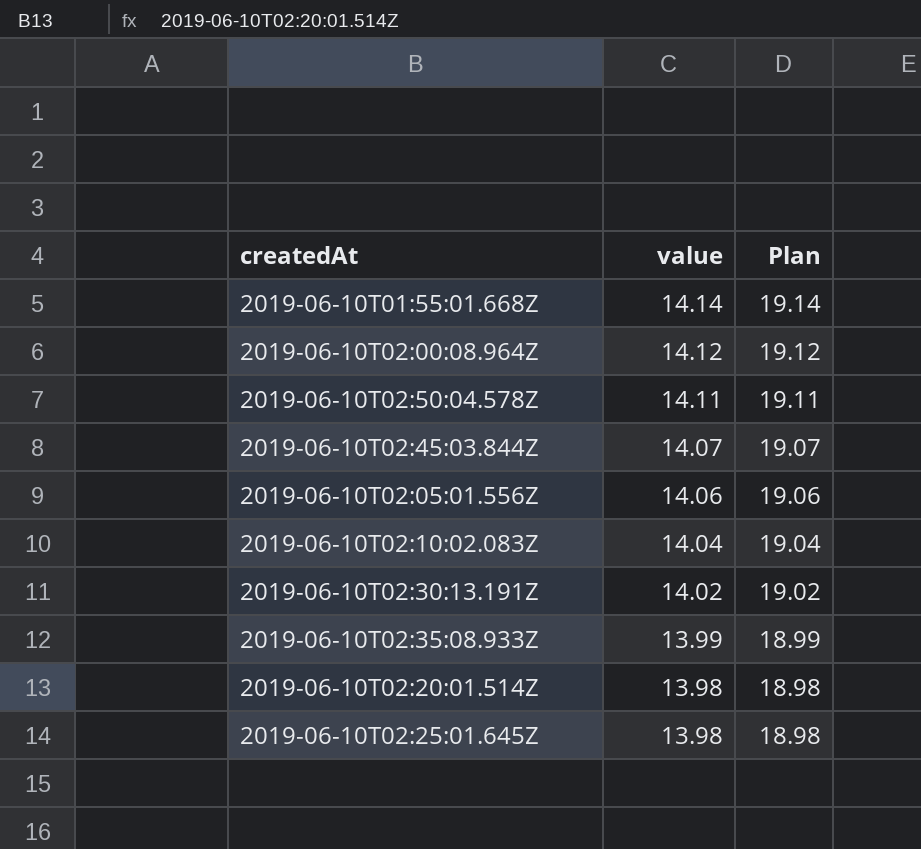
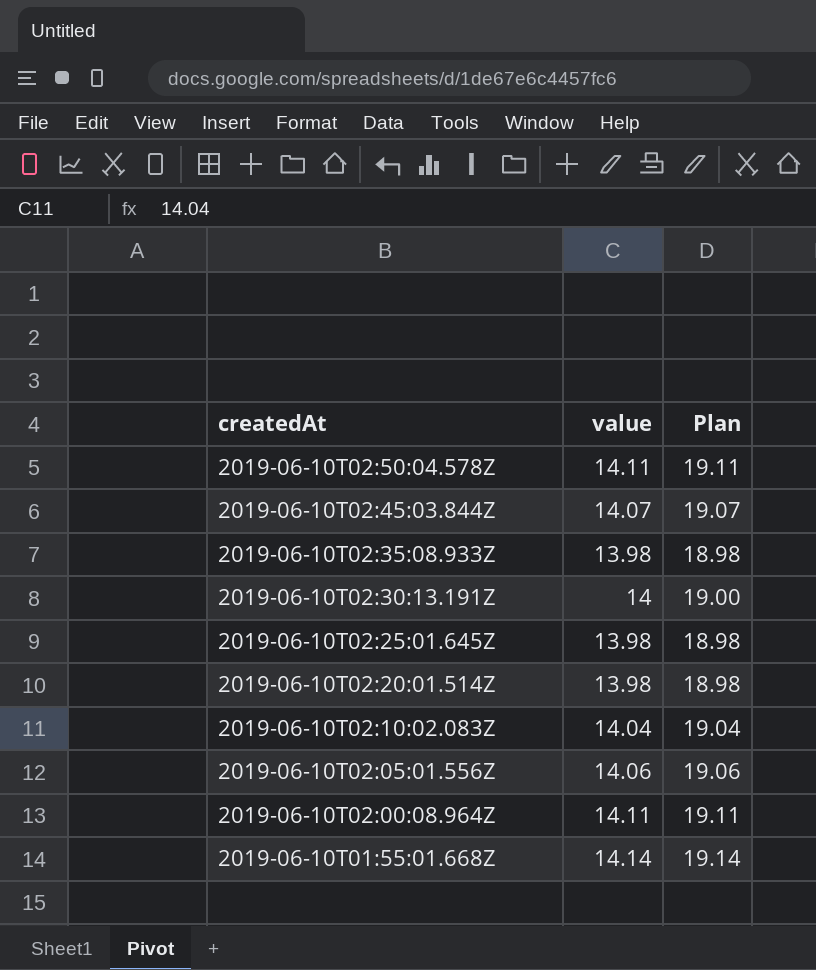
row order: value descending -> createdAt descending
2019-06-10T02:35:08.933Z | value: 13.99 -> 13.98
2019-06-10T02:35:08.933Z | Plan: 18.99 -> 18.98
2019-06-10T02:30:13.191Z | value: 14.02 -> 14
2019-06-10T02:30:13.191Z | Plan: 19.02 -> 19.00
2019-06-10T02:00:08.964Z | value: 14.12 -> 14.11
2019-06-10T02:00:08.964Z | Plan: 19.12 -> 19.11

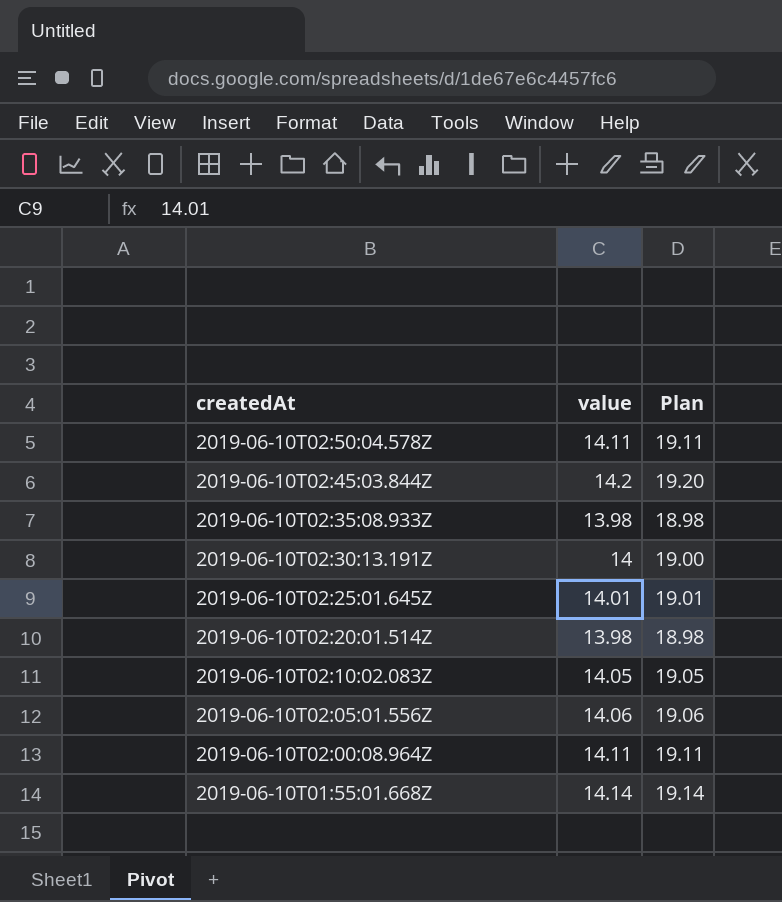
2019-06-10T02:45:03.844Z | value: 14.07 -> 14.2
2019-06-10T02:45:03.844Z | Plan: 19.07 -> 19.20
2019-06-10T02:25:01.645Z | value: 13.98 -> 14.01
2019-06-10T02:25:01.645Z | Plan: 18.98 -> 19.01
2019-06-10T02:10:02.083Z | value: 14.04 -> 14.05
2019-06-10T02:10:02.083Z | Plan: 19.04 -> 19.05

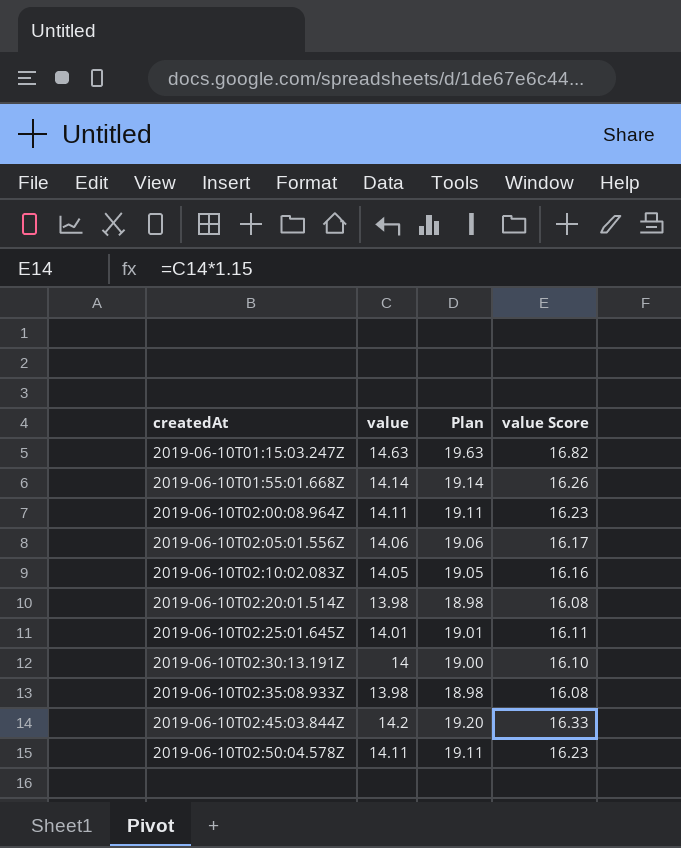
row order: createdAt descending -> createdAt ascending
column value Score | formula: none -> [value] * 1.15
row 2019-06-10T01:15:03.247Z: none -> 14.63 | 19.63 | 16.82

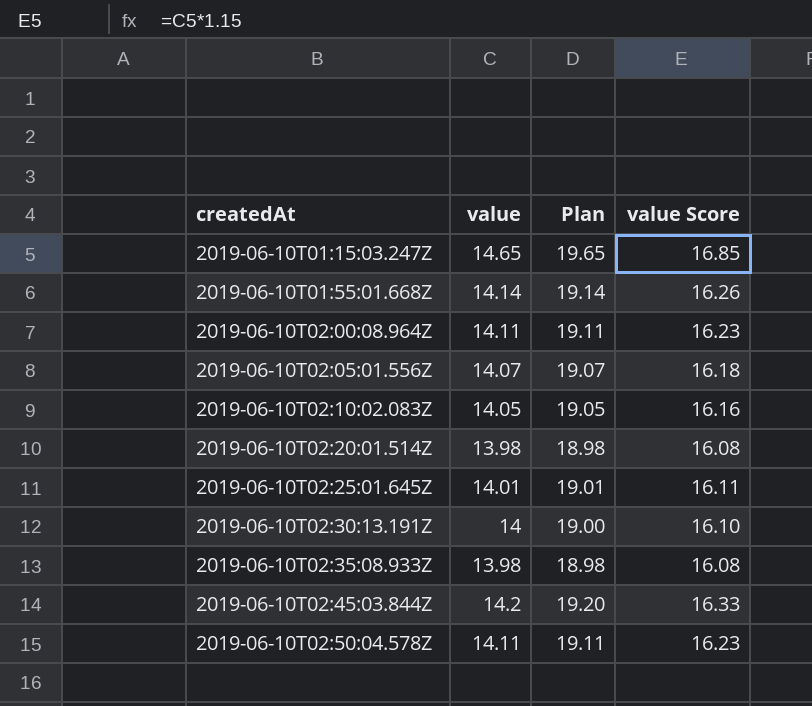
2019-06-10T01:15:03.247Z | value: 14.63 -> 14.65
2019-06-10T01:15:03.247Z | Plan: 19.63 -> 19.65
2019-06-10T01:15:03.247Z | value Score: 16.82 -> 16.85
2019-06-10T02:05:01.556Z | value: 14.06 -> 14.07
2019-06-10T02:05:01.556Z | Plan: 19.06 -> 19.07
2019-06-10T02:05:01.556Z | value Score: 16.17 -> 16.18

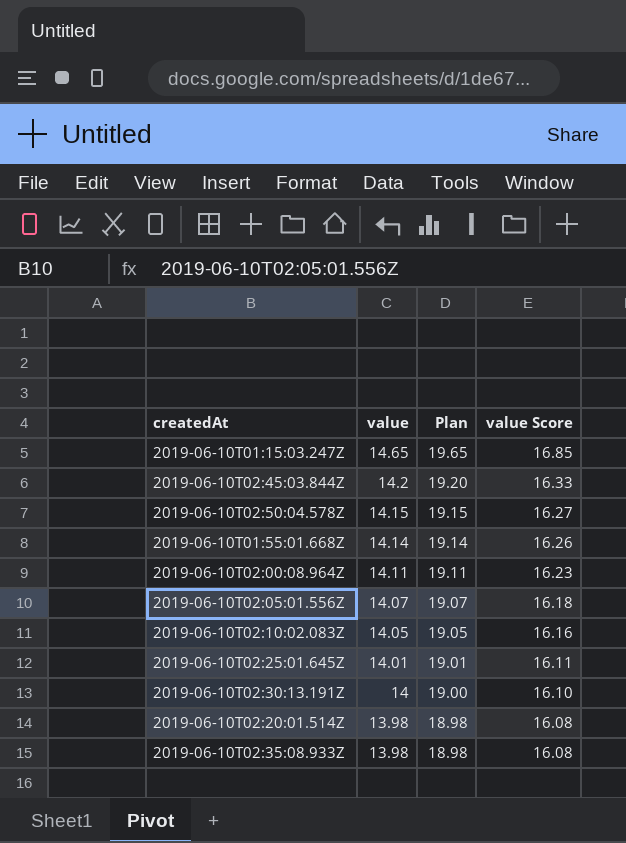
row order: createdAt ascending -> value descending
2019-06-10T02:50:04.578Z | value: 14.11 -> 14.15
2019-06-10T02:50:04.578Z | Plan: 19.11 -> 19.15
2019-06-10T02:50:04.578Z | value Score: 16.23 -> 16.27

